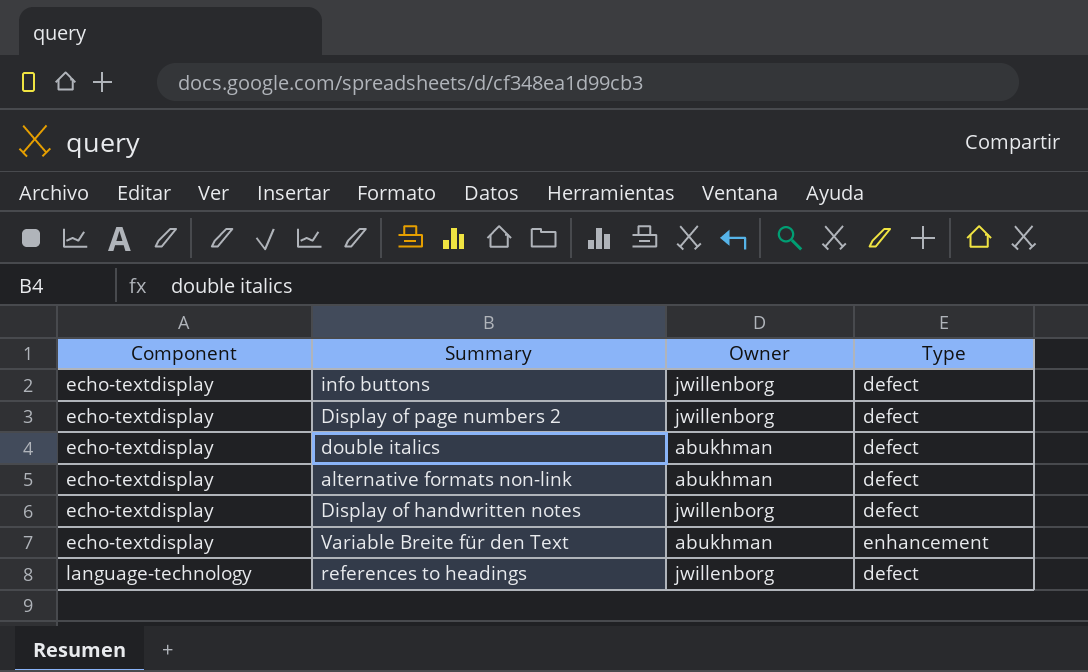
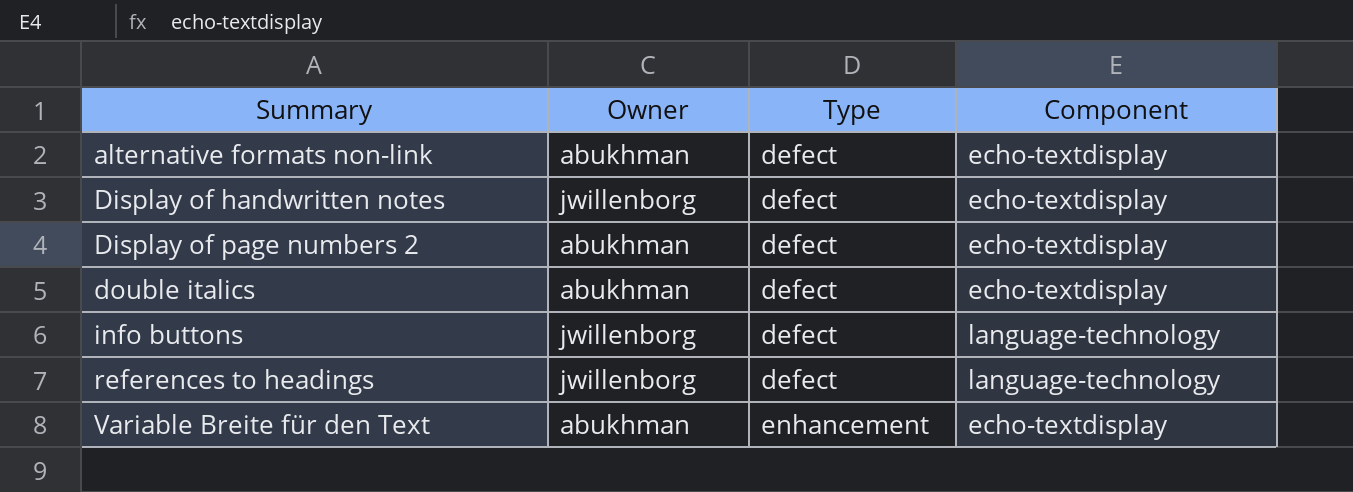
row order: Component ascending -> Summary ascending
column Component | position: 1 -> 4
Display of page numbers 2 | Owner: jwillenborg -> abukhman
info buttons | Component: echo-textdisplay -> language-technology

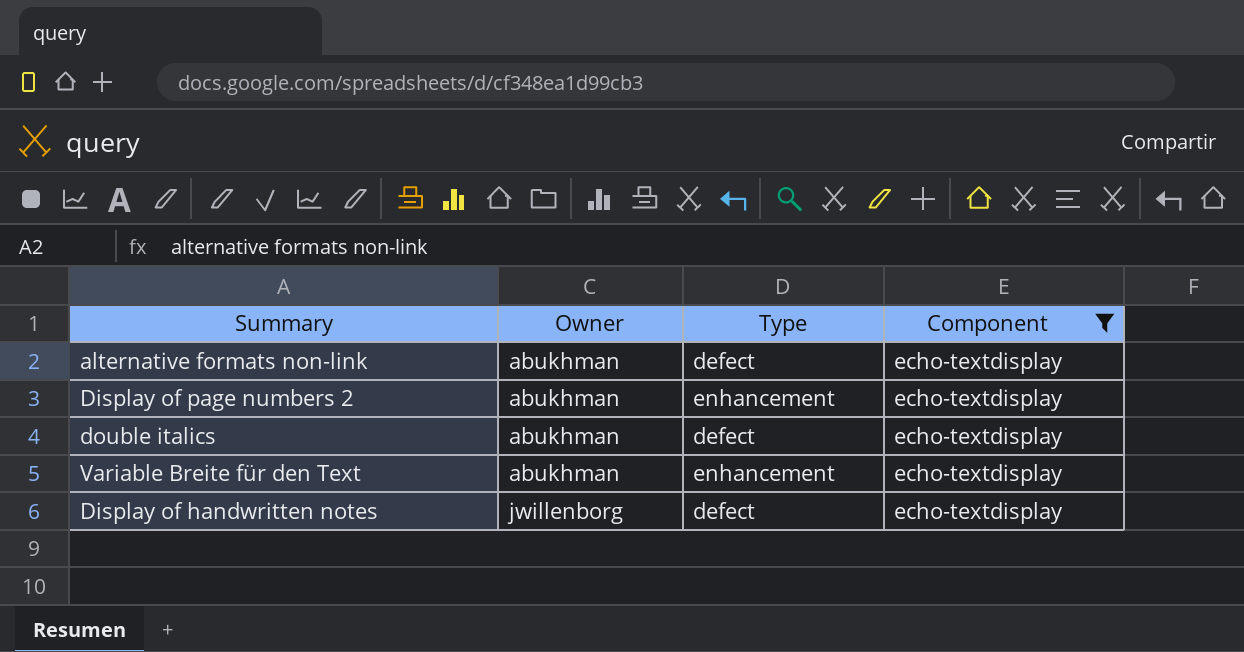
filter: none -> Component = echo-textdisplay
row order: Summary ascending -> Owner ascending
Display of page numbers 2 | Type: defect -> enhancement

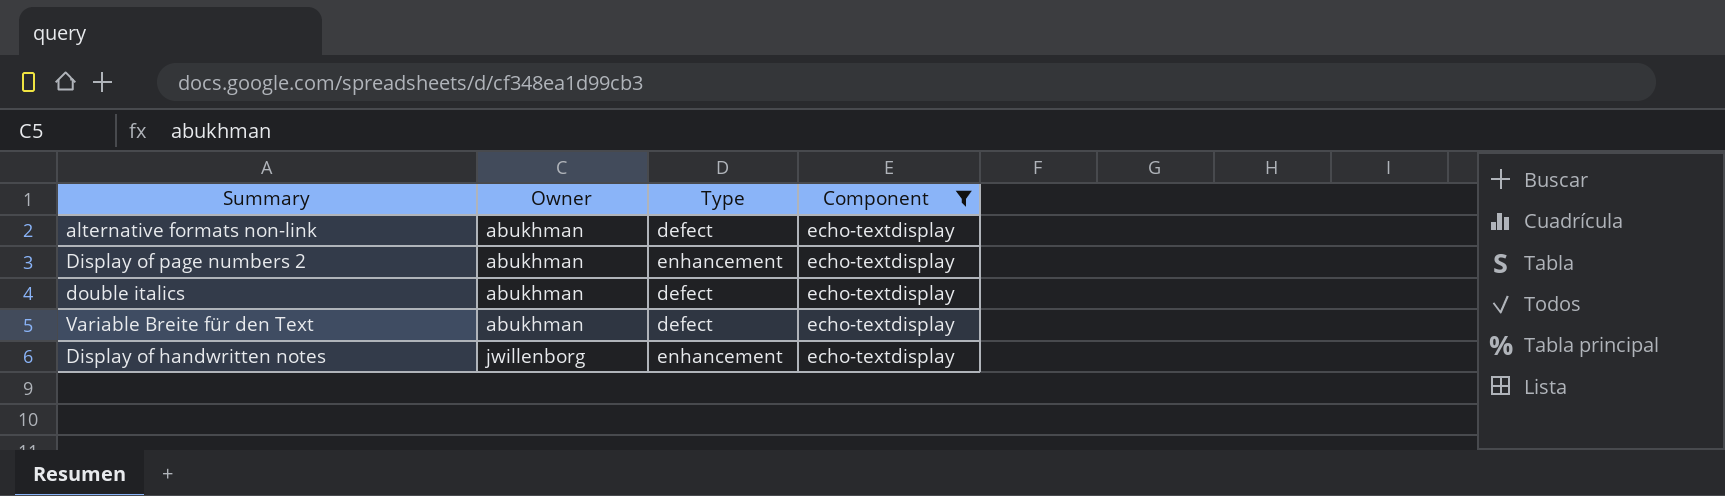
Variable Breite für den Text | Type: enhancement -> defect
Display of handwritten notes | Type: defect -> enhancement

